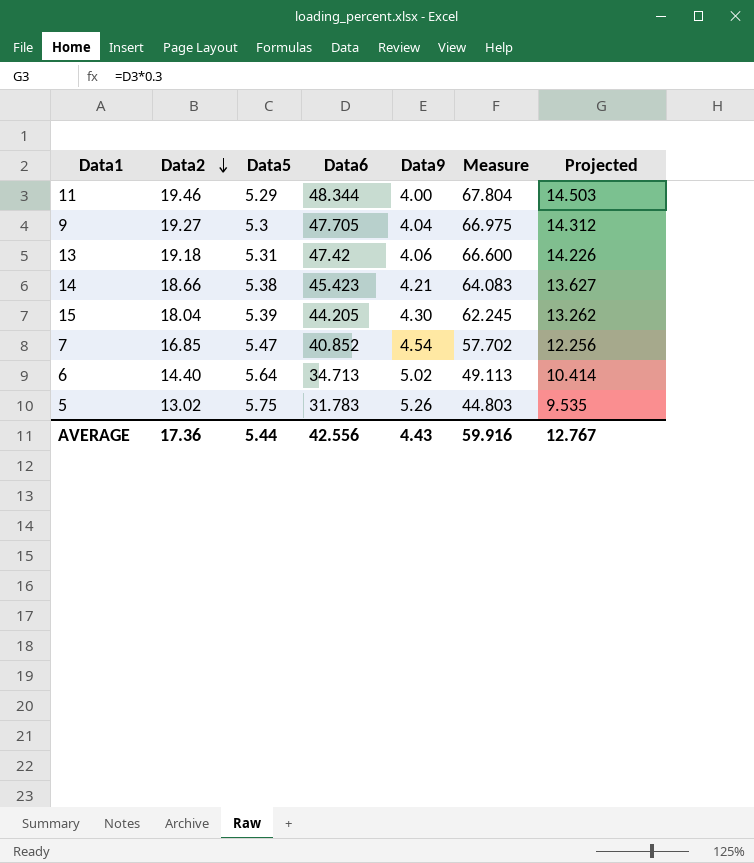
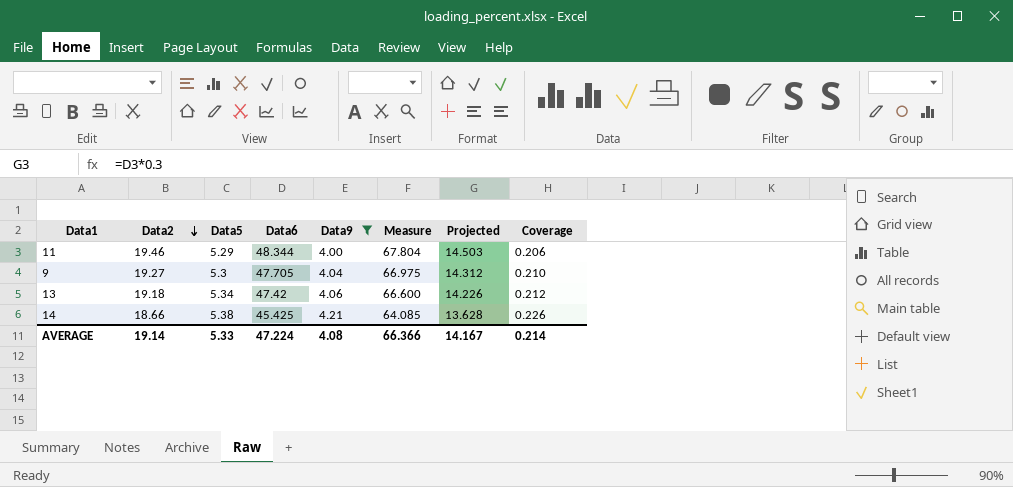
filter: none -> Data9 <= 4.21
column Coverage | formula: none -> [Data9] / [Data2]
13 | Data5: 5.31 -> 5.34
14 | Data6: 45.423 -> 45.425
14 | Measure: 64.083 -> 64.085
14 | Projected: 13.627 -> 13.628
AVERAGE | Data2: 17.36 -> 19.14
AVERAGE | Data5: 5.44 -> 5.33
AVERAGE | Data6: 42.556 -> 47.224
AVERAGE | Data9: 4.43 -> 4.08
AVERAGE | Measure: 59.916 -> 66.366
AVERAGE | Projected: 12.767 -> 14.167

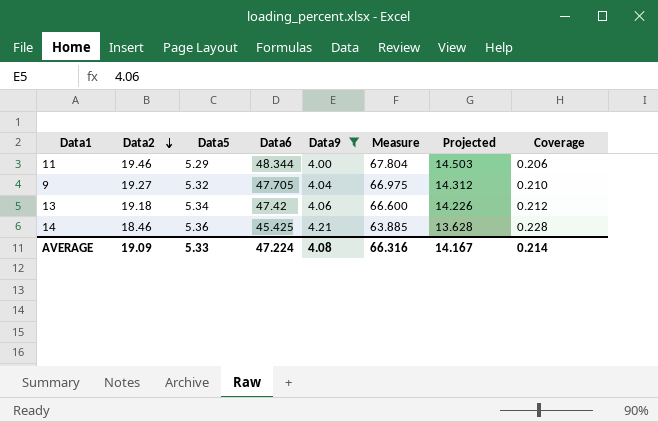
9 | Data5: 5.3 -> 5.32
14 | Data2: 18.66 -> 18.46
14 | Data5: 5.38 -> 5.36
14 | Measure: 64.085 -> 63.885
14 | Coverage: 0.226 -> 0.228
AVERAGE | Data2: 19.14 -> 19.09
AVERAGE | Measure: 66.366 -> 66.316

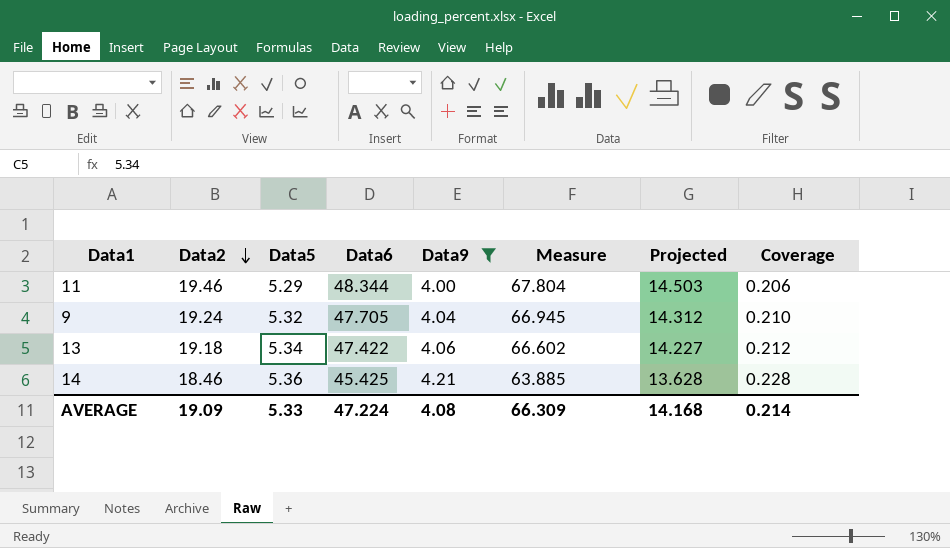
9 | Data2: 19.27 -> 19.24
9 | Measure: 66.975 -> 66.945
13 | Data6: 47.42 -> 47.422
13 | Measure: 66.600 -> 66.602
13 | Projected: 14.226 -> 14.227
AVERAGE | Measure: 66.316 -> 66.309
AVERAGE | Projected: 14.167 -> 14.168

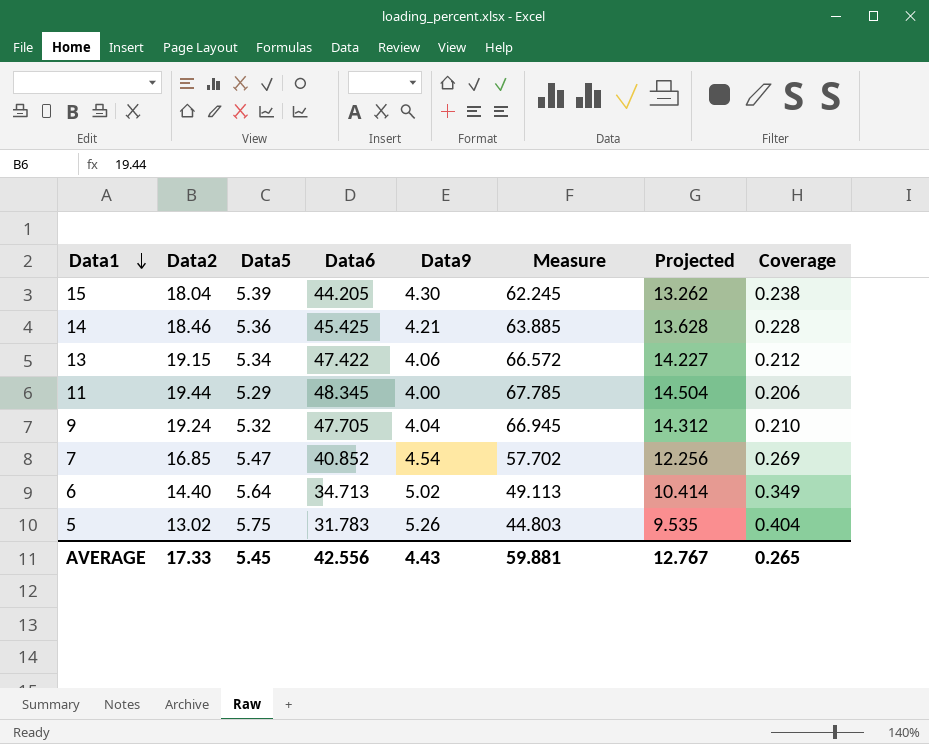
filter: Data9 <= 4.21 -> none
row order: Data2 descending -> Data1 descending
13 | Data2: 19.18 -> 19.15
13 | Measure: 66.602 -> 66.572
11 | Data2: 19.46 -> 19.44
11 | Data6: 48.344 -> 48.345
11 | Measure: 67.804 -> 67.785
11 | Projected: 14.503 -> 14.504
AVERAGE | Data2: 19.09 -> 17.33
AVERAGE | Data5: 5.33 -> 5.45
AVERAGE | Data6: 47.224 -> 42.556
AVERAGE | Data9: 4.08 -> 4.43
AVERAGE | Measure: 66.309 -> 59.881
AVERAGE | Projected: 14.168 -> 12.767
AVERAGE | Coverage: 0.214 -> 0.265

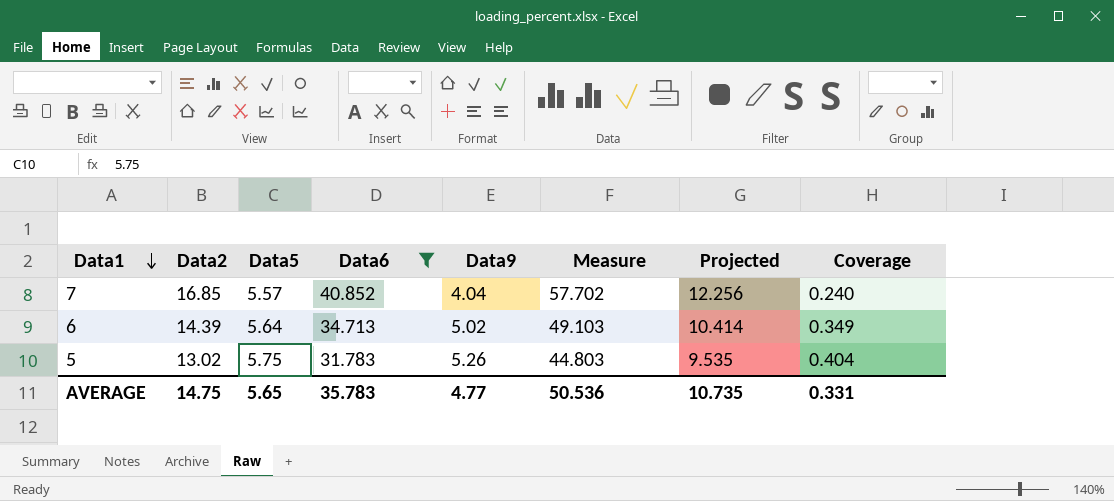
filter: none -> Data6 <= 40.852
7 | Data5: 5.47 -> 5.57
7 | Data9: 4.54 -> 4.04
7 | Coverage: 0.269 -> 0.240
6 | Data2: 14.40 -> 14.39
6 | Measure: 49.113 -> 49.103
AVERAGE | Data2: 17.33 -> 14.75
AVERAGE | Data5: 5.45 -> 5.65
AVERAGE | Data6: 42.556 -> 35.783
AVERAGE | Data9: 4.43 -> 4.77
AVERAGE | Measure: 59.881 -> 50.536
AVERAGE | Projected: 12.767 -> 10.735
AVERAGE | Coverage: 0.265 -> 0.331

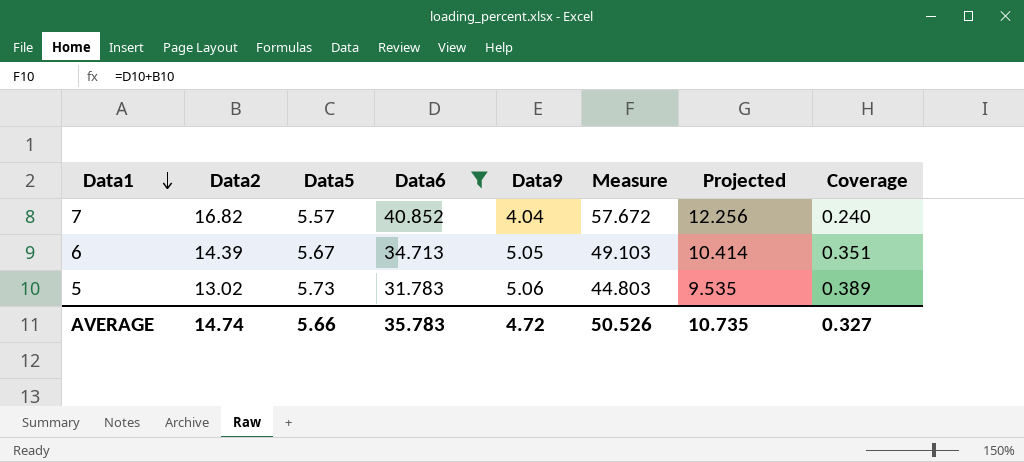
7 | Data2: 16.85 -> 16.82
7 | Measure: 57.702 -> 57.672
6 | Data5: 5.64 -> 5.67
6 | Data9: 5.02 -> 5.05
6 | Coverage: 0.349 -> 0.351
5 | Data5: 5.75 -> 5.73
5 | Data9: 5.26 -> 5.06
5 | Coverage: 0.404 -> 0.389
AVERAGE | Data2: 14.75 -> 14.74
AVERAGE | Data5: 5.65 -> 5.66
AVERAGE | Data9: 4.77 -> 4.72
AVERAGE | Measure: 50.536 -> 50.526
AVERAGE | Coverage: 0.331 -> 0.327

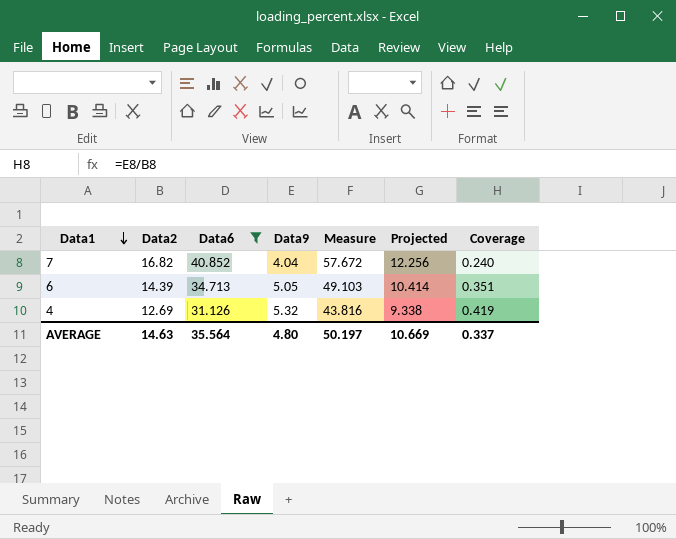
column Data5 | position: 3 -> none
row 5: 13.02 | 5.73 | 31.783 | 5.06 | 44.803 | 9.535 | 0.389 -> none
row 4: none -> 12.69 | 31.126 | 5.32 | 43.816 | 9.338 | 0.419
AVERAGE | Data2: 14.74 -> 14.63
AVERAGE | Data6: 35.783 -> 35.564
AVERAGE | Data9: 4.72 -> 4.80
AVERAGE | Measure: 50.526 -> 50.197
AVERAGE | Projected: 10.735 -> 10.669
AVERAGE | Coverage: 0.327 -> 0.337

